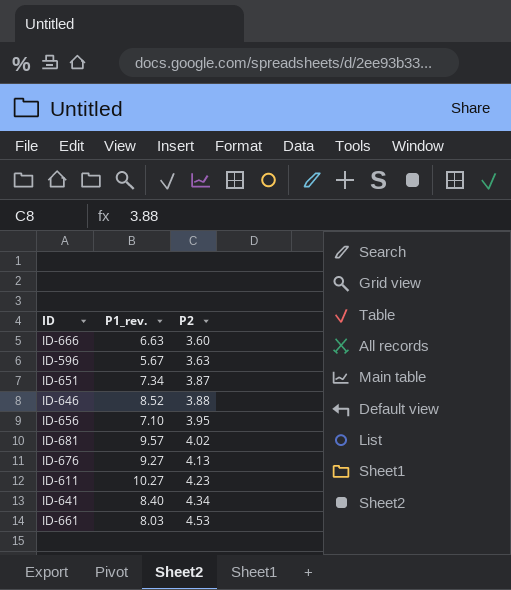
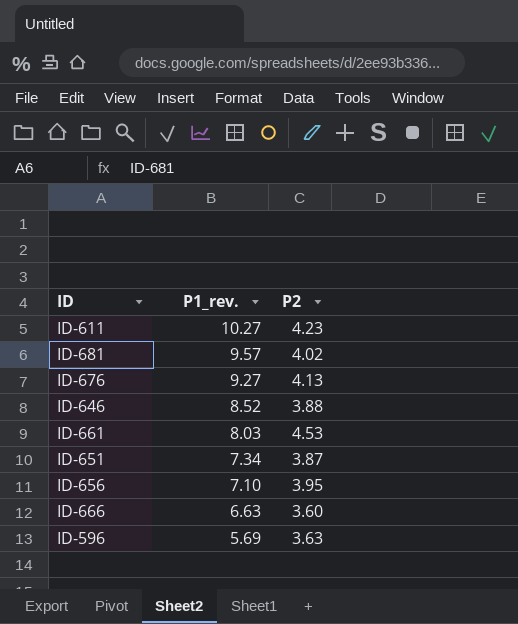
row order: P2 ascending -> P1_rev. descending
row ID-641: 8.40 | 4.34 -> none
ID-596 | P1_rev.: 5.67 -> 5.69

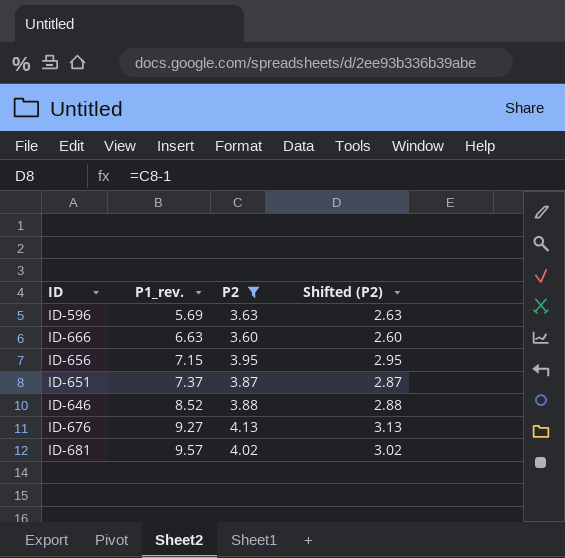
filter: none -> P2 <= 4.13
row order: P1_rev. descending -> P1_rev. ascending
column Shifted (P2) | formula: none -> [P2] - 1
ID-656 | P1_rev.: 7.10 -> 7.15
ID-651 | P1_rev.: 7.34 -> 7.37

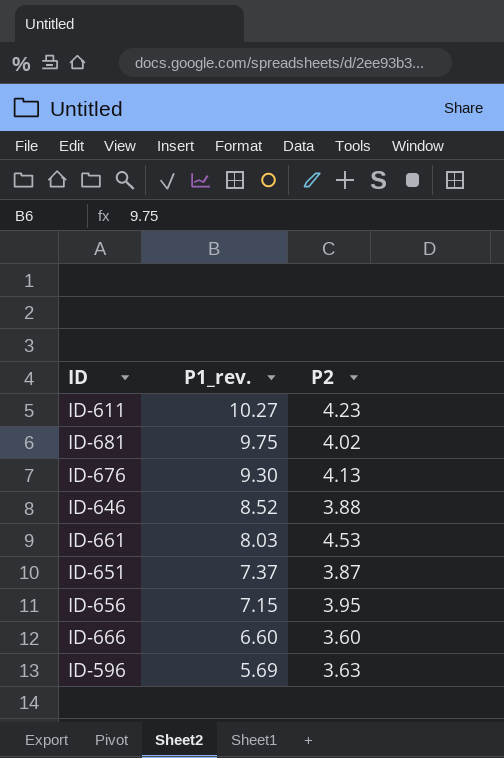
filter: P2 <= 4.13 -> none
row order: P1_rev. ascending -> P1_rev. descending
column Shifted (P2) | formula: [P2] - 1 -> none
ID-681 | P1_rev.: 9.57 -> 9.75
ID-676 | P1_rev.: 9.27 -> 9.30
ID-666 | P1_rev.: 6.63 -> 6.60

